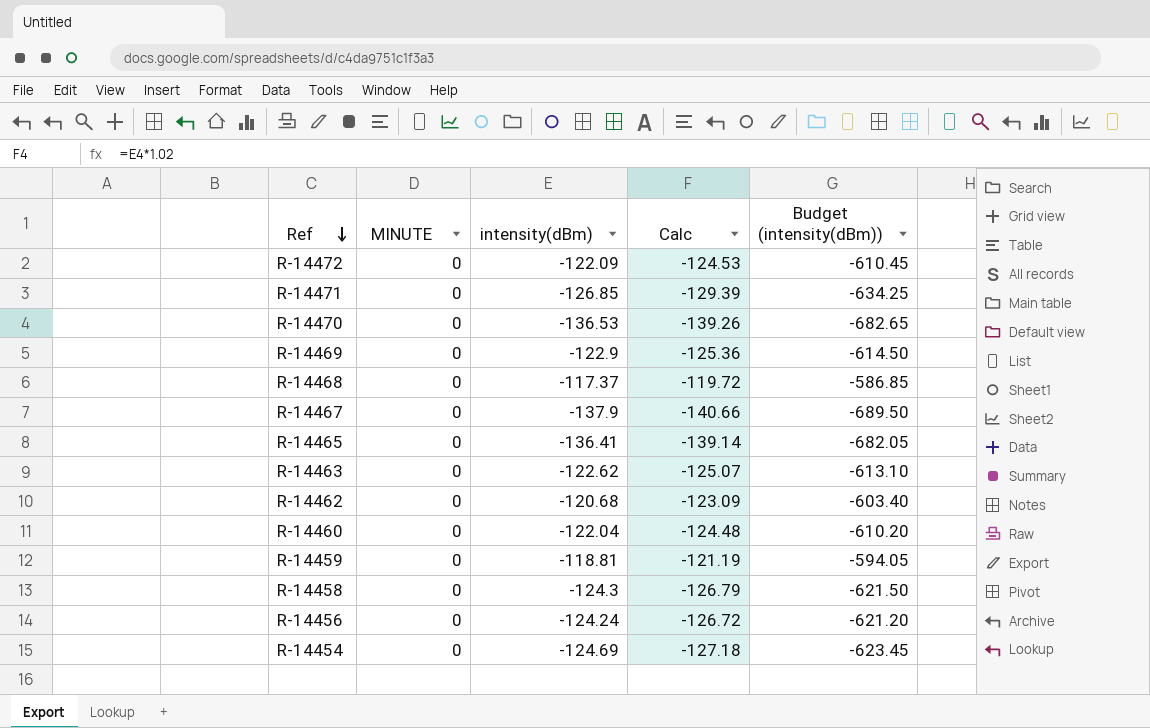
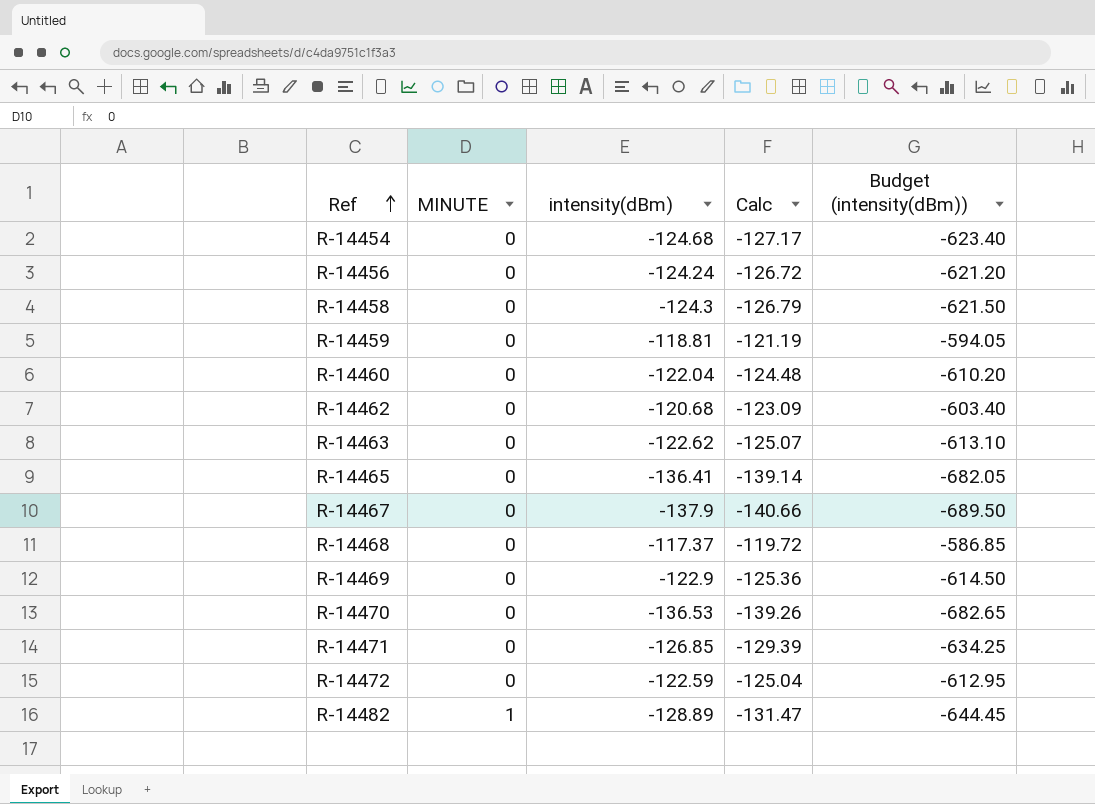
row order: Ref descending -> Ref ascending
R-14454 | intensity(dBm): -124.69 -> -124.68
R-14454 | Calc: -127.18 -> -127.17
R-14454 | Budget (intensity(dBm)): -623.45 -> -623.40
R-14472 | intensity(dBm): -122.09 -> -122.59
R-14472 | Calc: -124.53 -> -125.04
R-14472 | Budget (intensity(dBm)): -610.45 -> -612.95
row R-14482: none -> 1 | -128.89 | -131.47 | -644.45

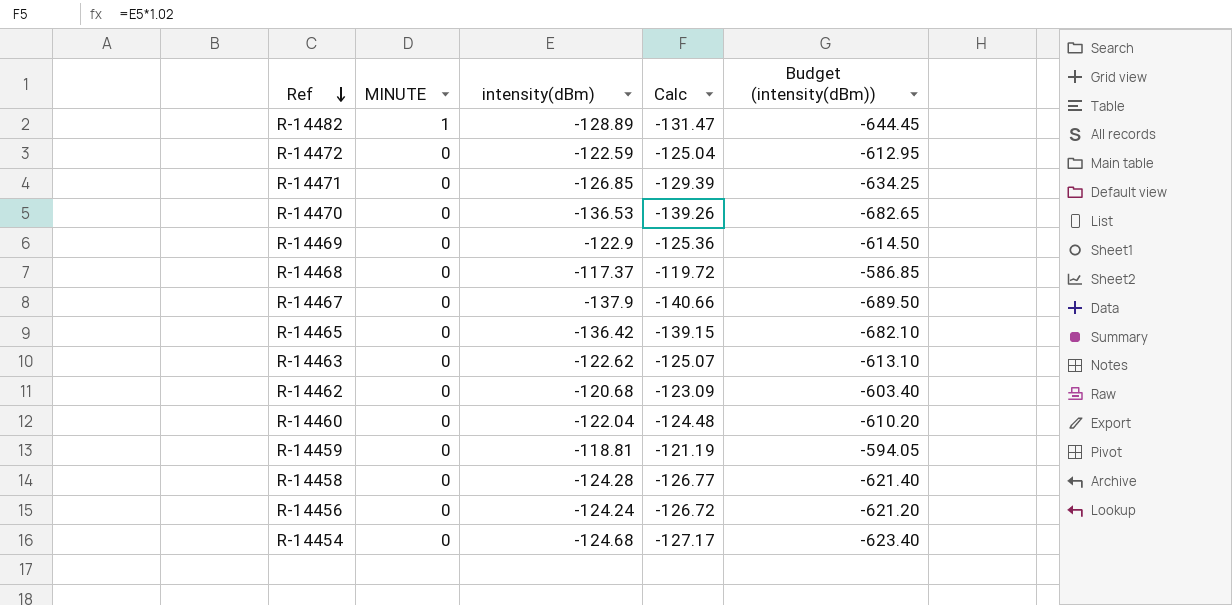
row order: Ref ascending -> Ref descending
R-14465 | intensity(dBm): -136.41 -> -136.42
R-14465 | Calc: -139.14 -> -139.15
R-14465 | Budget (intensity(dBm)): -682.05 -> -682.10
R-14458 | intensity(dBm): -124.3 -> -124.28
R-14458 | Calc: -126.79 -> -126.77
R-14458 | Budget (intensity(dBm)): -621.50 -> -621.40

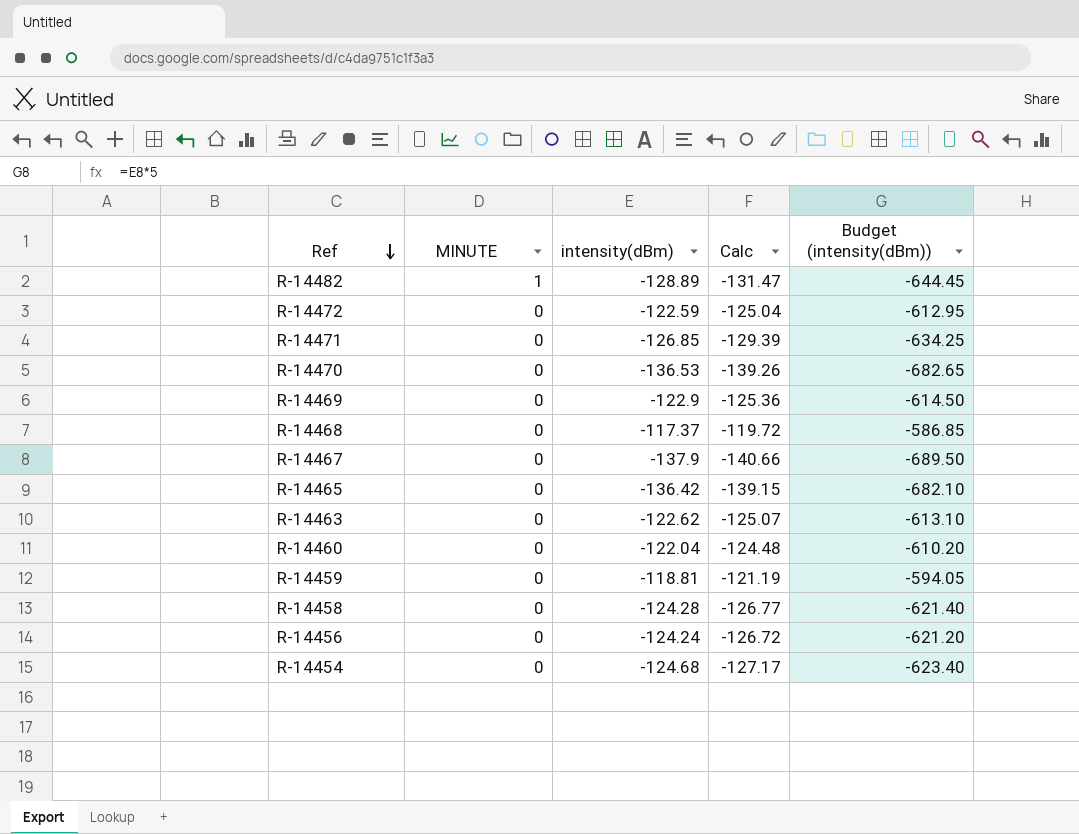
row R-14462: 0 | -120.68 | -123.09 | -603.40 -> none

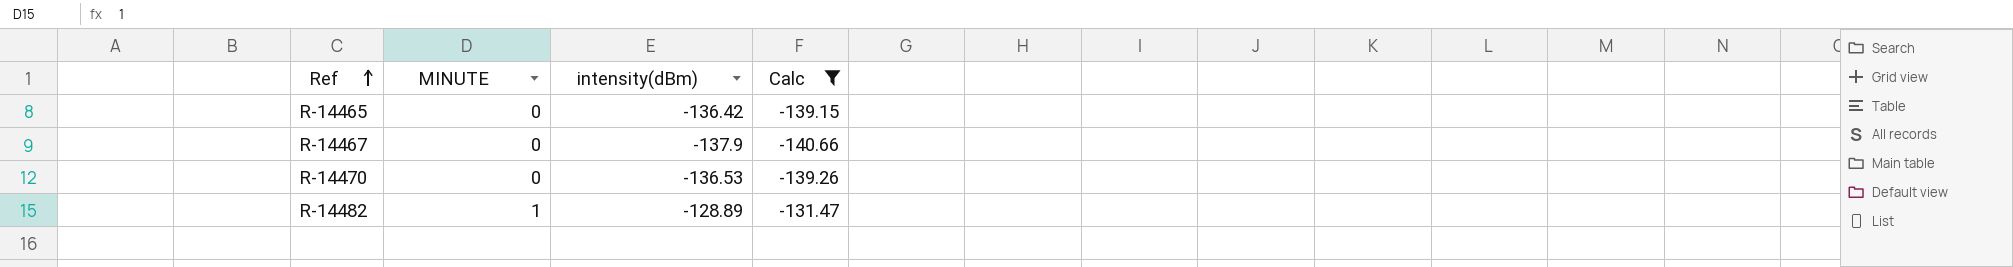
filter: none -> Calc <= -131.47
row order: Ref descending -> Ref ascending
column Budget (intensity(dBm)) | formula: [intensity(dBm)] * 5 -> none

